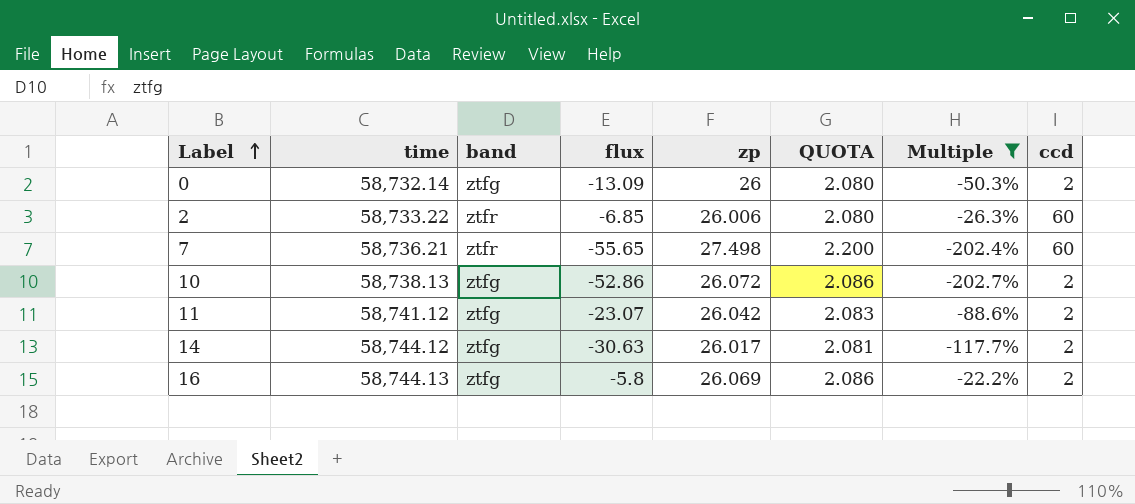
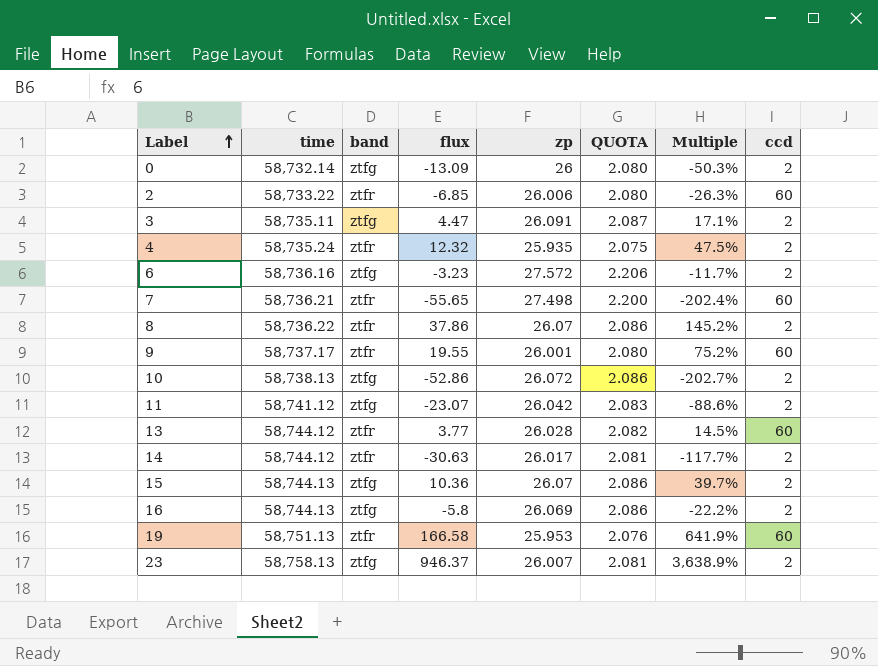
filter: Multiple <= -22.2% -> none
14 | band: ztfg -> ztfr

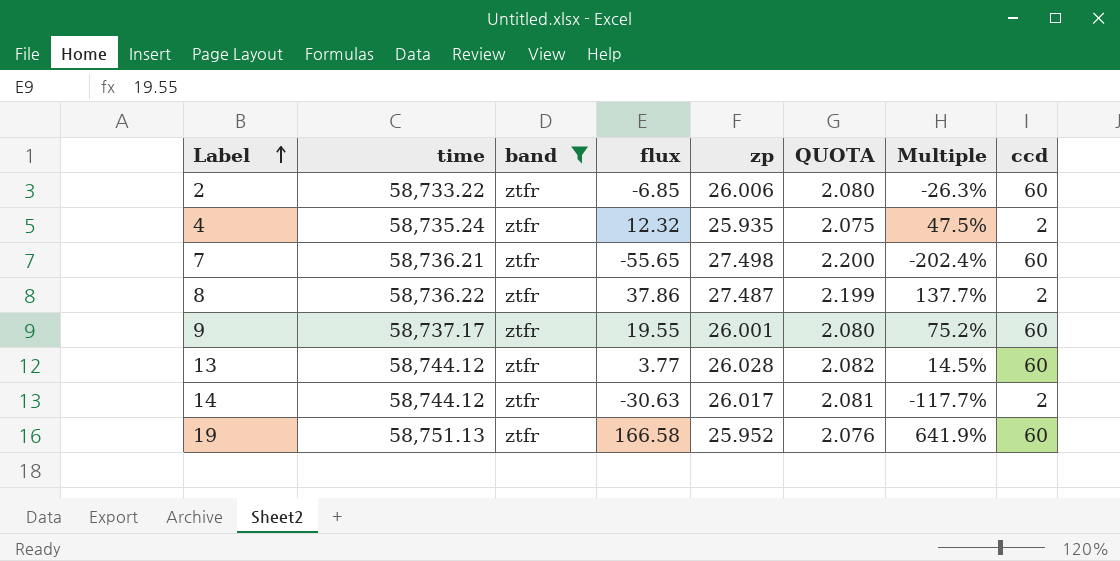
filter: none -> band = ztfr
8 | zp: 26.07 -> 27.487
8 | QUOTA: 2.086 -> 2.199
8 | Multiple: 145.2% -> 137.7%
19 | zp: 25.953 -> 25.952

